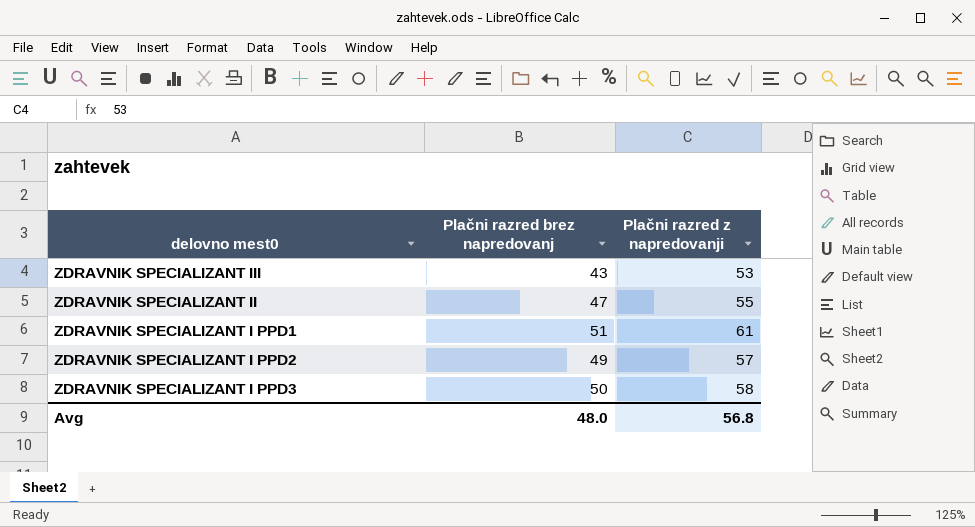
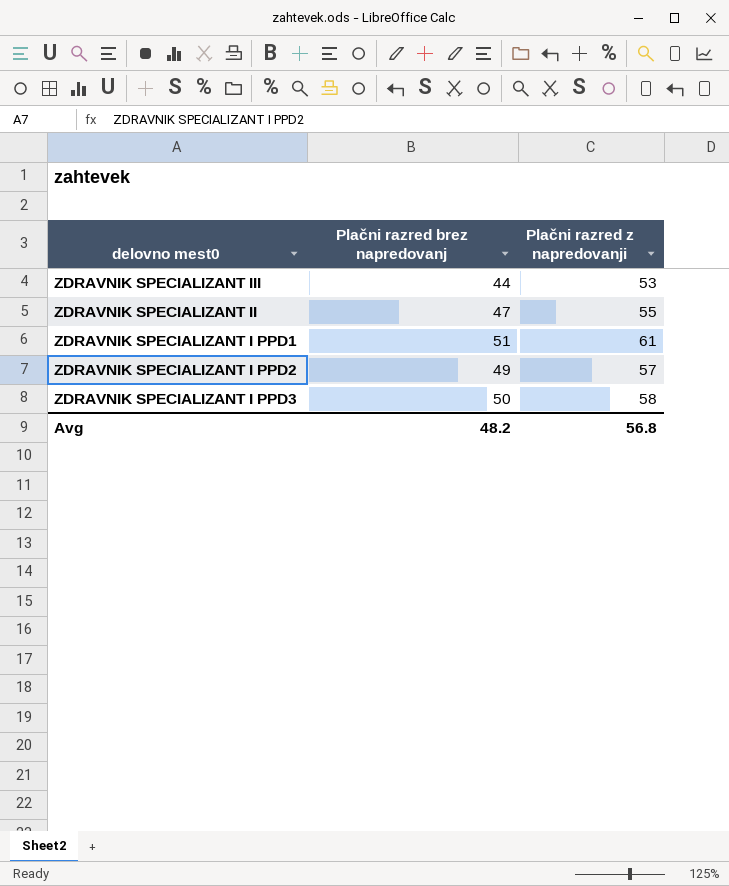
ZDRAVNIK SPECIALIZANT III | Plačni razred brez napredovanj: 43 -> 44
Avg | Plačni razred brez napredovanj: 48.0 -> 48.2

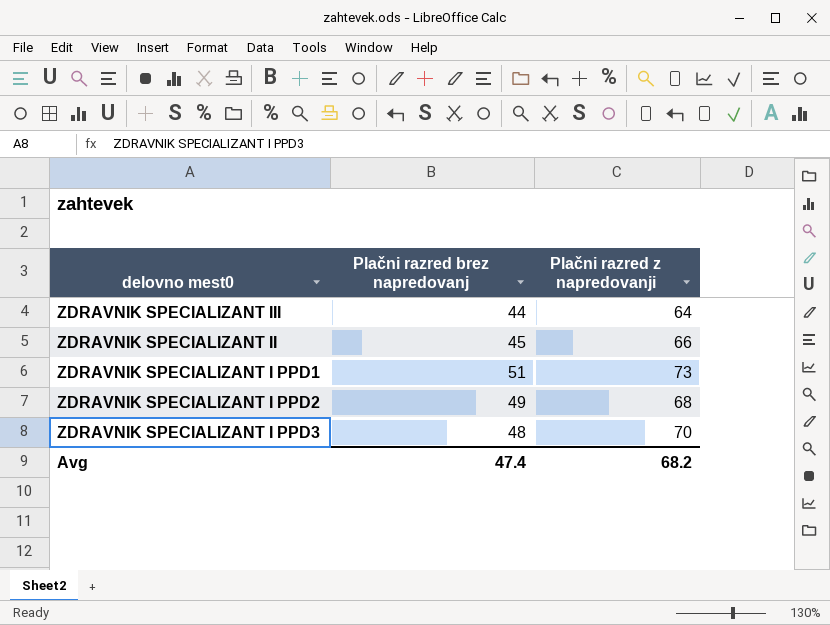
ZDRAVNIK SPECIALIZANT III | Plačni razred z napredovanji: 53 -> 64
ZDRAVNIK SPECIALIZANT II | Plačni razred brez napredovanj: 47 -> 45
ZDRAVNIK SPECIALIZANT II | Plačni razred z napredovanji: 55 -> 66
ZDRAVNIK SPECIALIZANT I PPD1 | Plačni razred z napredovanji: 61 -> 73
ZDRAVNIK SPECIALIZANT I PPD2 | Plačni razred z napredovanji: 57 -> 68
ZDRAVNIK SPECIALIZANT I PPD3 | Plačni razred brez napredovanj: 50 -> 48
ZDRAVNIK SPECIALIZANT I PPD3 | Plačni razred z napredovanji: 58 -> 70
Avg | Plačni razred brez napredovanj: 48.2 -> 47.4
Avg | Plačni razred z napredovanji: 56.8 -> 68.2

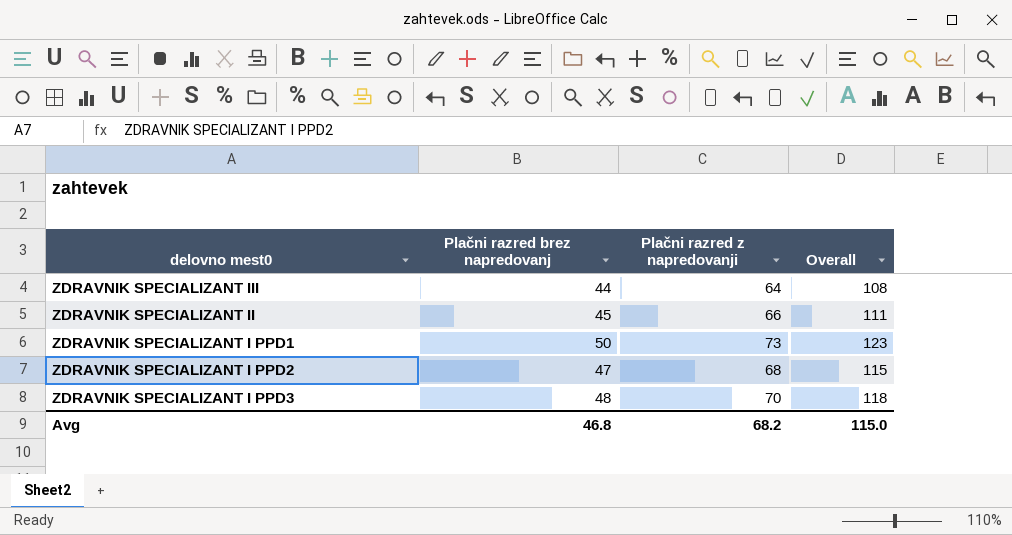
column Overall | formula: none -> [Plačni razred brez napredovanj] + [Plačni razred z napredovanji]
ZDRAVNIK SPECIALIZANT I PPD1 | Plačni razred brez napredovanj: 51 -> 50
ZDRAVNIK SPECIALIZANT I PPD2 | Plačni razred brez napredovanj: 49 -> 47
Avg | Plačni razred brez napredovanj: 47.4 -> 46.8

